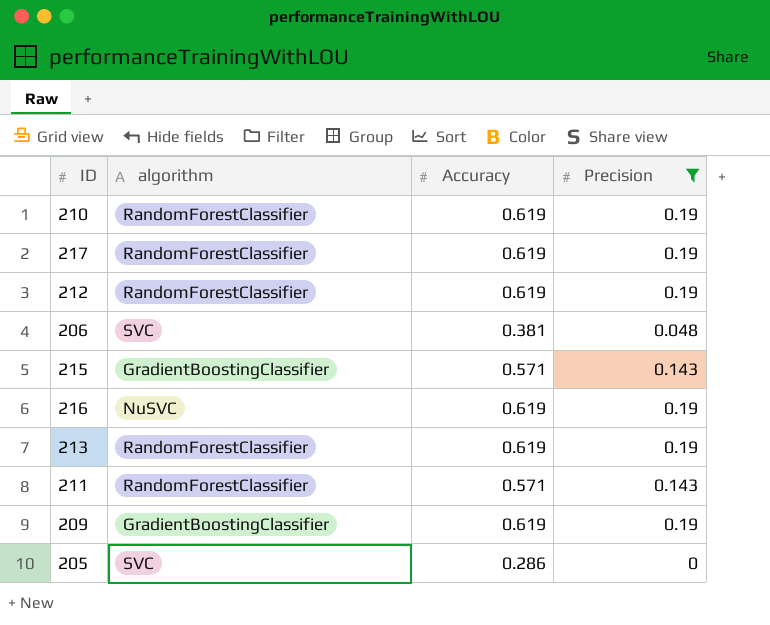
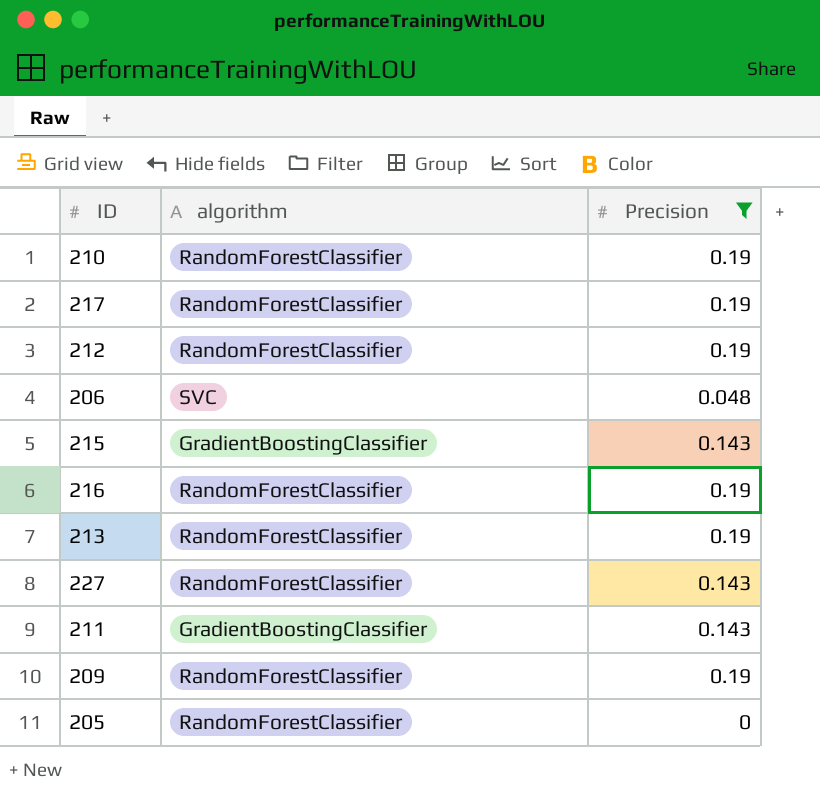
column Accuracy | position: 3 -> none
216 | algorithm: NuSVC -> RandomForestClassifier
row 227: none -> RandomForestClassifier | 0.143
211 | algorithm: RandomForestClassifier -> GradientBoostingClassifier
209 | algorithm: GradientBoostingClassifier -> RandomForestClassifier
205 | algorithm: SVC -> RandomForestClassifier

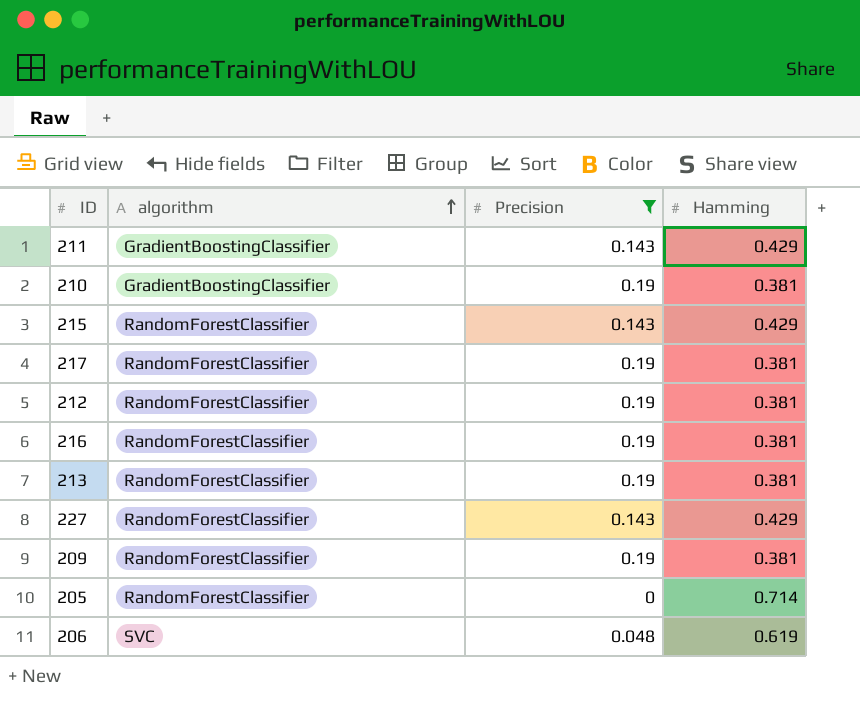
row order: none -> algorithm ascending
column Hamming | position: none -> 4
210 | algorithm: RandomForestClassifier -> GradientBoostingClassifier
215 | algorithm: GradientBoostingClassifier -> RandomForestClassifier

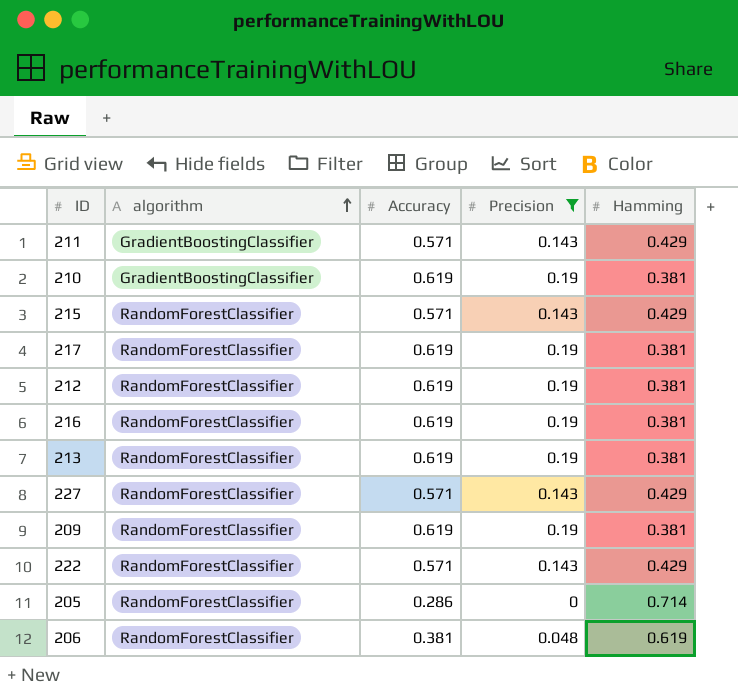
column Accuracy | position: none -> 3
row 222: none -> RandomForestClassifier | 0.571 | 0.143 | 0.429
206 | algorithm: SVC -> RandomForestClassifier

